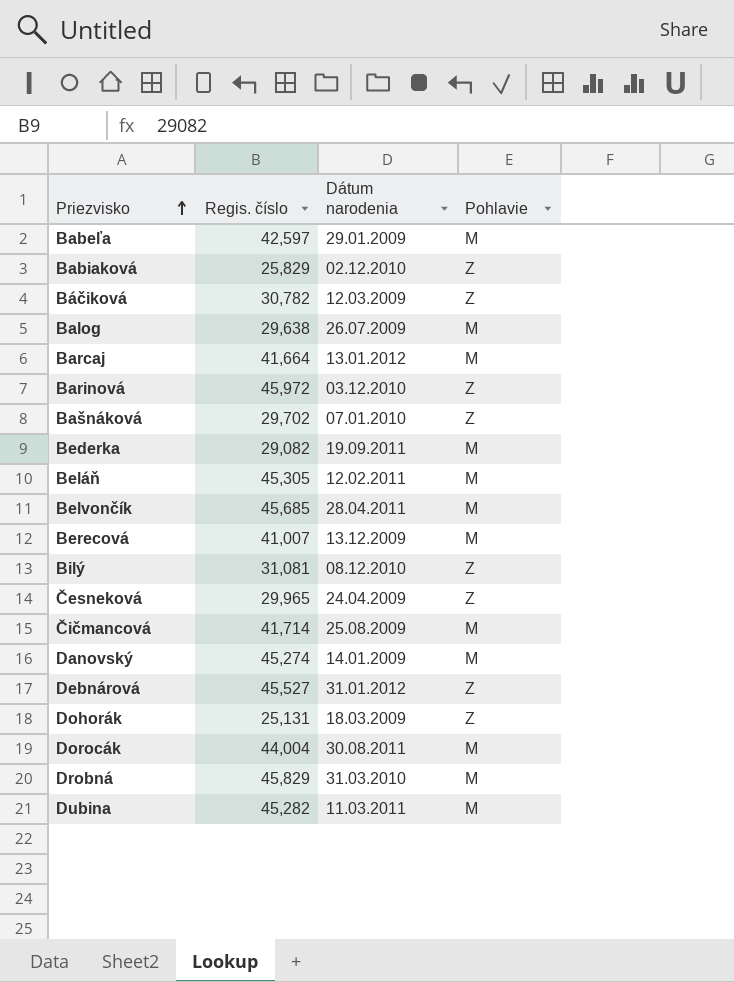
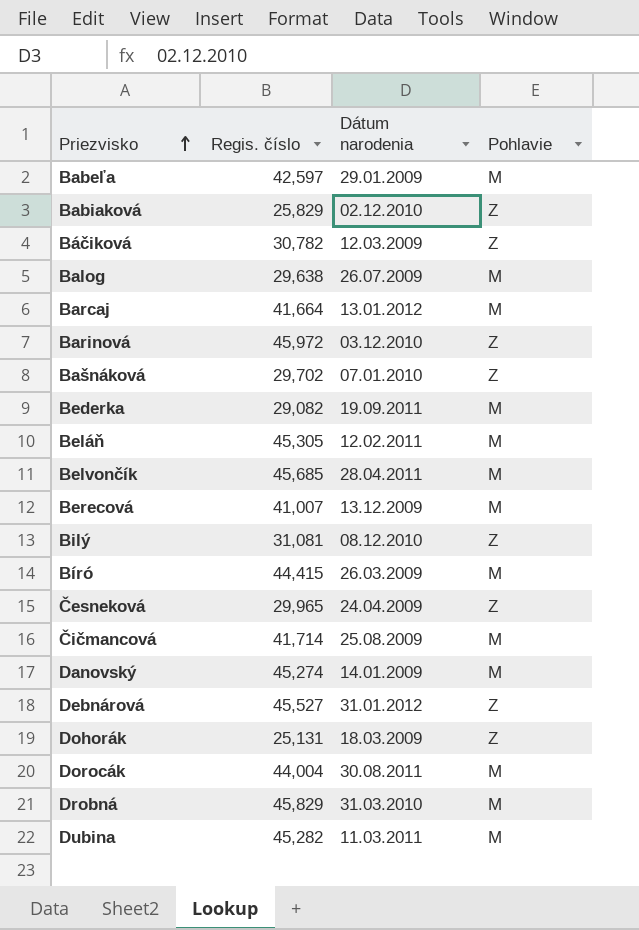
row Bíró: none -> 44,415 | 26.03.2009 | M

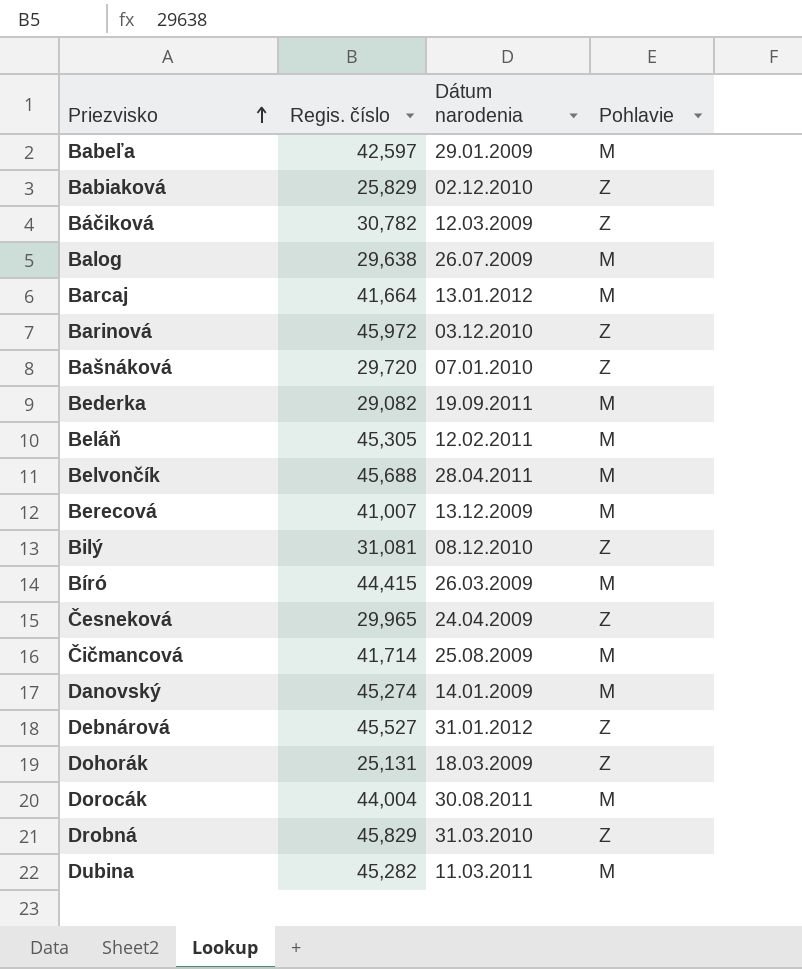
Bašnáková | Regis. číslo: 29,702 -> 29,720
Belvončík | Regis. číslo: 45,685 -> 45,688
Drobná | Pohlavie: M -> Z

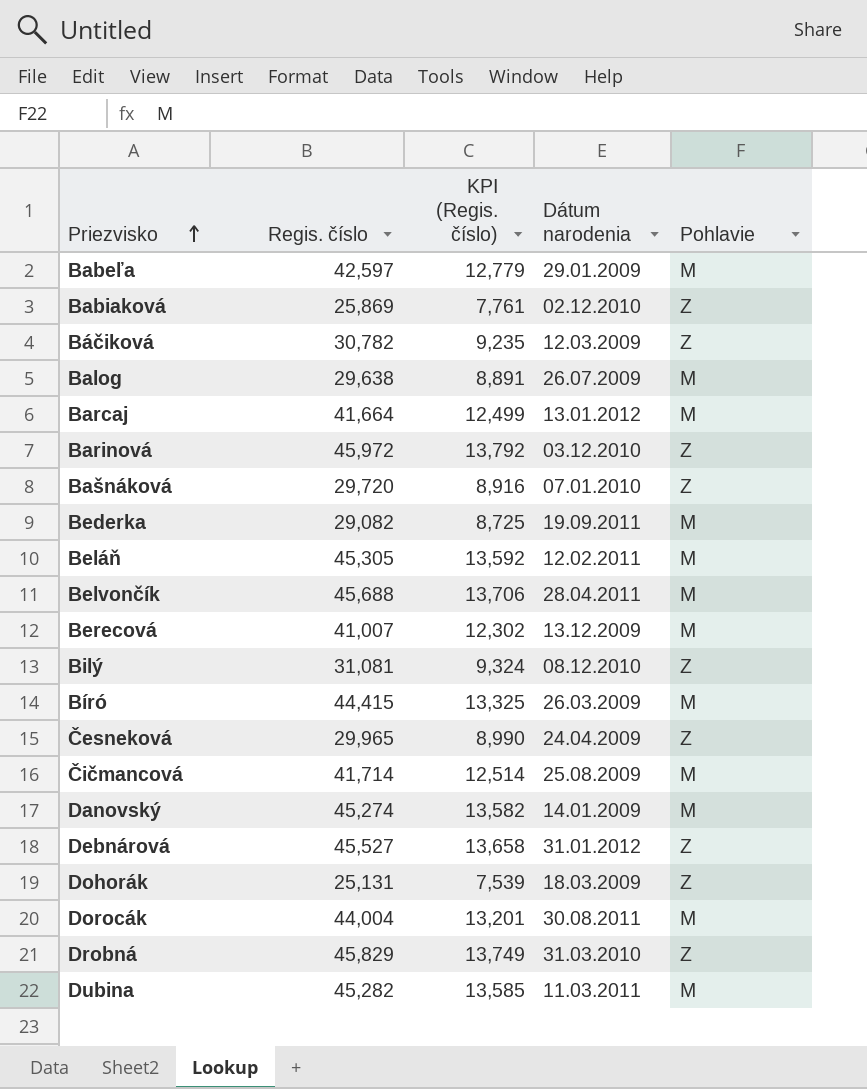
column KPI (Regis. číslo) | formula: none -> [Regis. číslo] * 0.3
Babiaková | Regis. číslo: 25,829 -> 25,869

